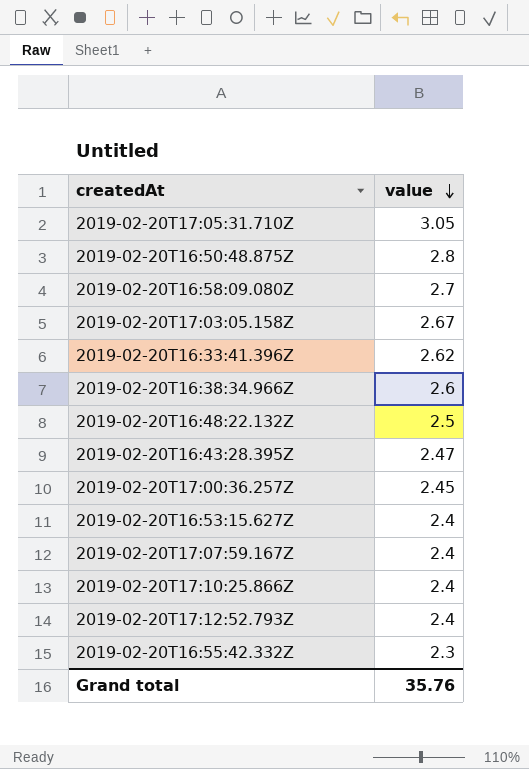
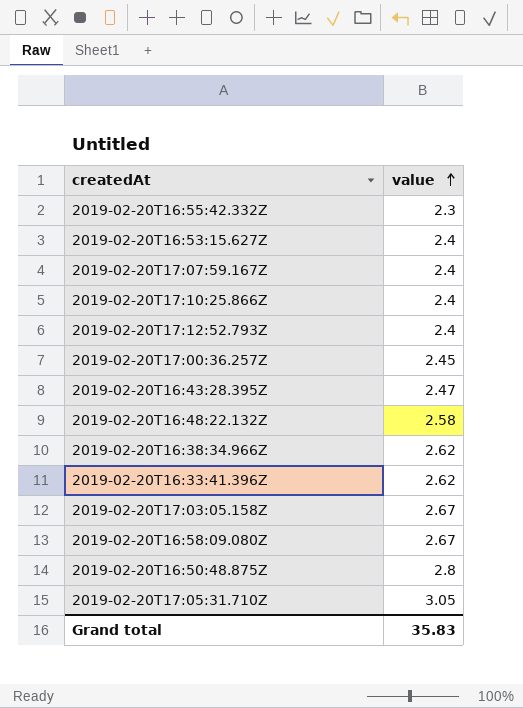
row order: value descending -> value ascending
2019-02-20T16:48:22.132Z | value: 2.5 -> 2.58
2019-02-20T16:38:34.966Z | value: 2.6 -> 2.62
2019-02-20T16:58:09.080Z | value: 2.7 -> 2.67
Grand total | value: 35.76 -> 35.83

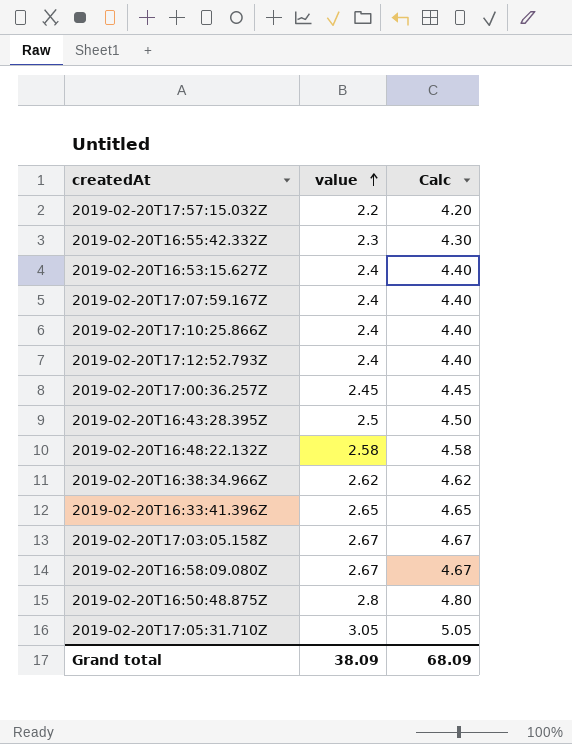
column Calc | formula: none -> [value] + 2
row 2019-02-20T17:57:15.032Z: none -> 2.2 | 4.20
2019-02-20T16:43:28.395Z | value: 2.47 -> 2.5
2019-02-20T16:33:41.396Z | value: 2.62 -> 2.65
Grand total | value: 35.83 -> 38.09

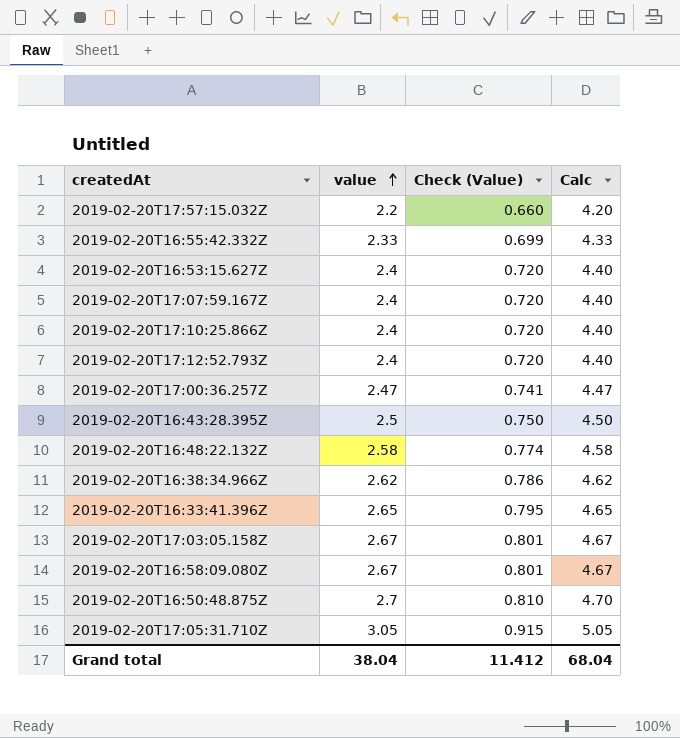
column Check (Value) | formula: none -> [value] * 0.3
2019-02-20T16:55:42.332Z | value: 2.3 -> 2.33
2019-02-20T16:55:42.332Z | Calc: 4.30 -> 4.33
2019-02-20T17:00:36.257Z | value: 2.45 -> 2.47
2019-02-20T17:00:36.257Z | Calc: 4.45 -> 4.47
2019-02-20T16:50:48.875Z | value: 2.8 -> 2.7
2019-02-20T16:50:48.875Z | Calc: 4.80 -> 4.70
Grand total | value: 38.09 -> 38.04
Grand total | Calc: 68.09 -> 68.04

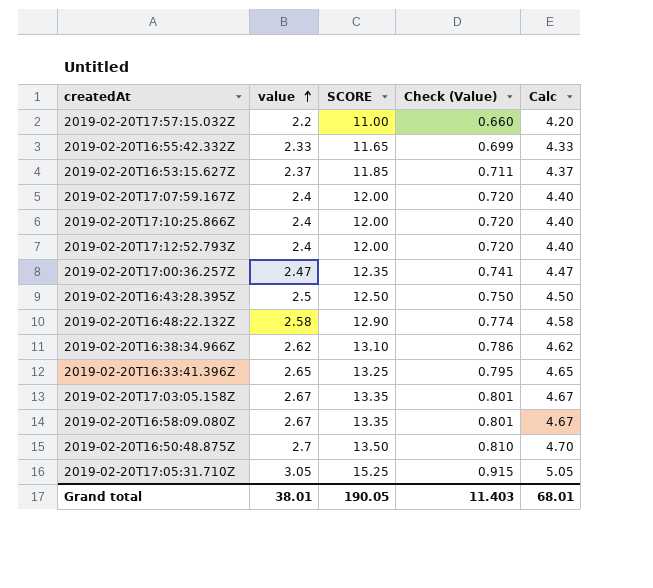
column SCORE | formula: none -> [value] * 5
2019-02-20T16:53:15.627Z | value: 2.4 -> 2.37
2019-02-20T16:53:15.627Z | Check (Value): 0.720 -> 0.711
2019-02-20T16:53:15.627Z | Calc: 4.40 -> 4.37
Grand total | value: 38.04 -> 38.01
Grand total | Check (Value): 11.412 -> 11.403
Grand total | Calc: 68.04 -> 68.01

